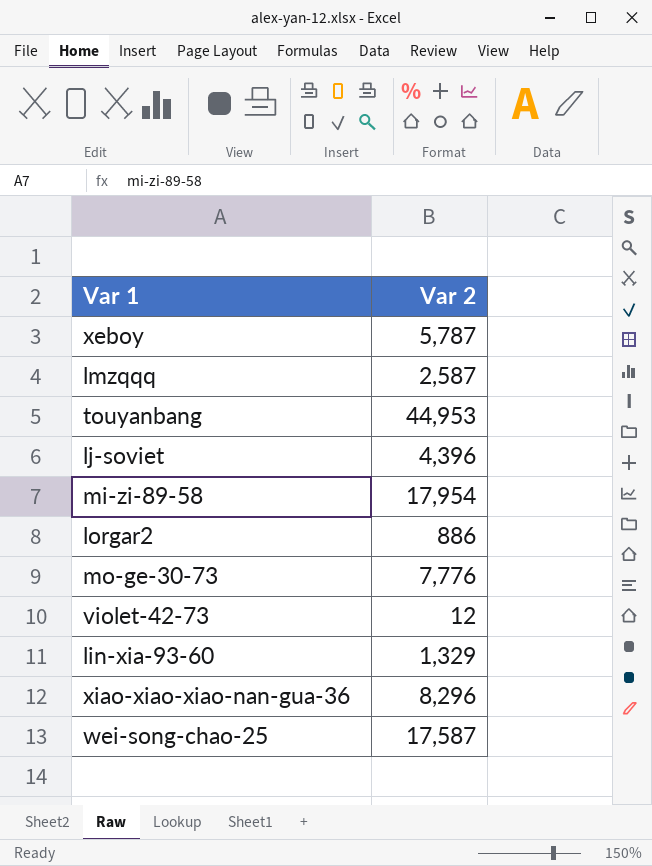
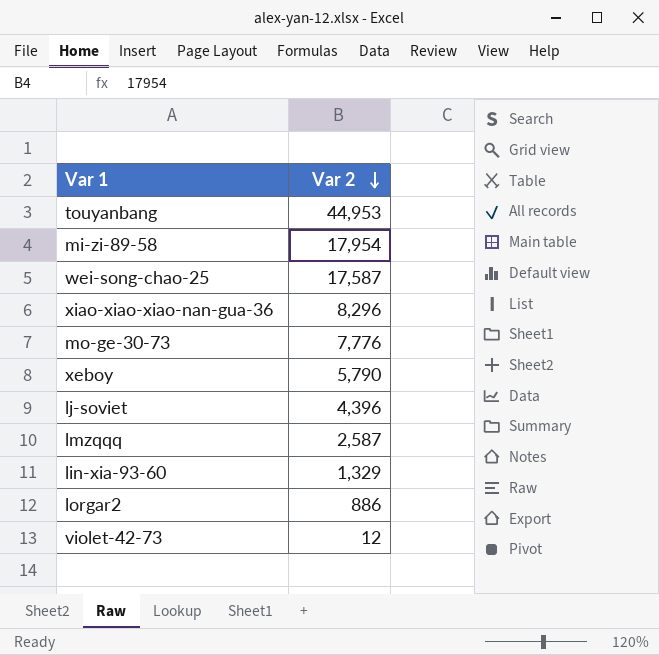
row order: none -> Var 2 descending
xeboy | Var 2: 5,787 -> 5,790

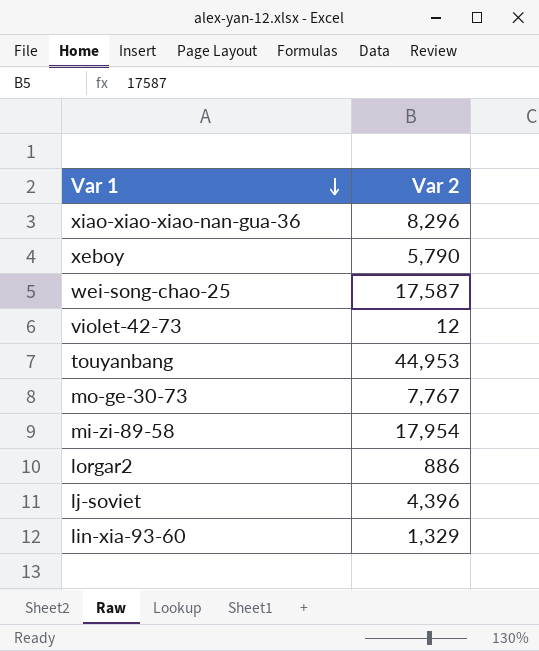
row order: Var 2 descending -> Var 1 descending
row lmzqqq: 2,587 -> none
mo-ge-30-73 | Var 2: 7,776 -> 7,767

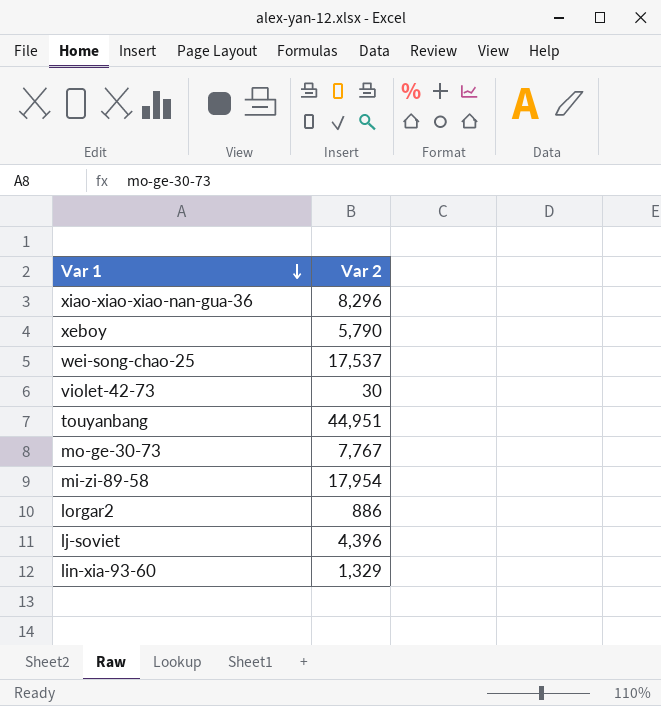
wei-song-chao-25 | Var 2: 17,587 -> 17,537
violet-42-73 | Var 2: 12 -> 30
touyanbang | Var 2: 44,953 -> 44,951

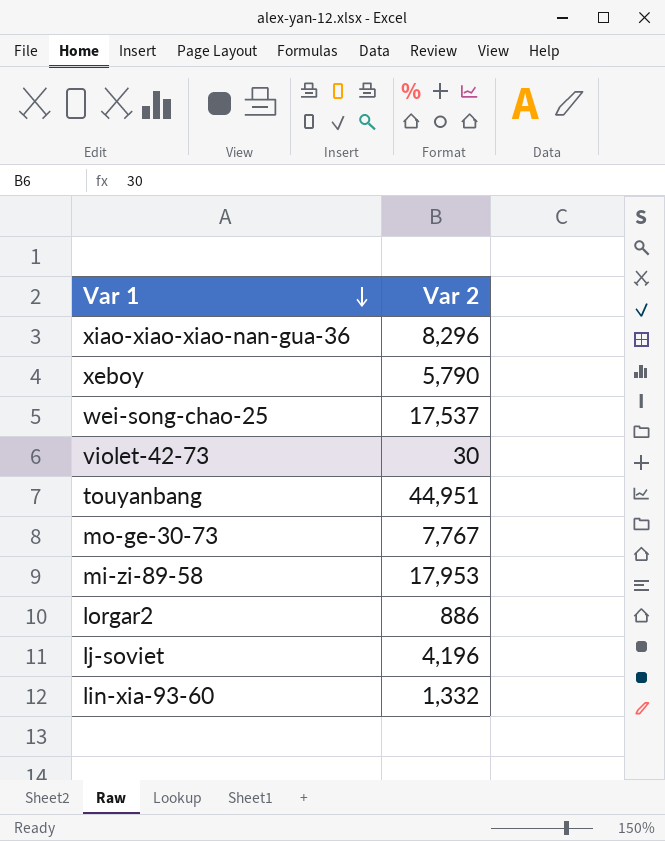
mi-zi-89-58 | Var 2: 17,954 -> 17,953
lj-soviet | Var 2: 4,396 -> 4,196
lin-xia-93-60 | Var 2: 1,329 -> 1,332

